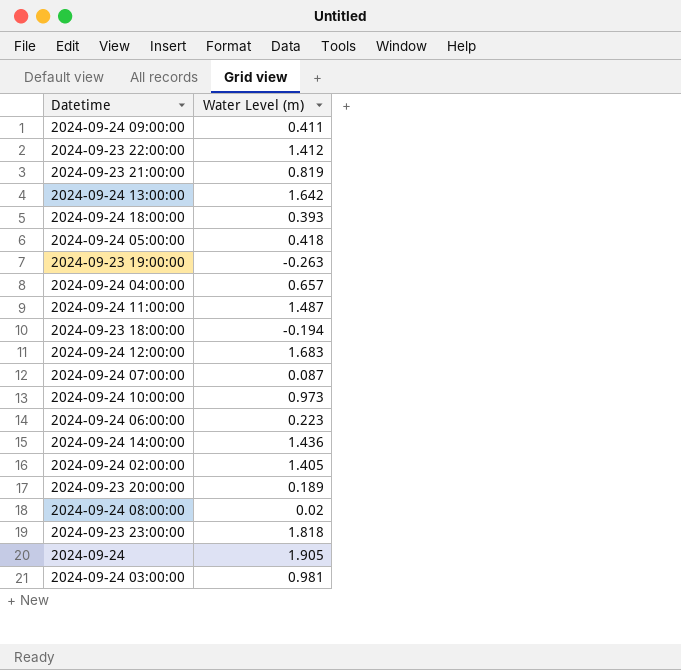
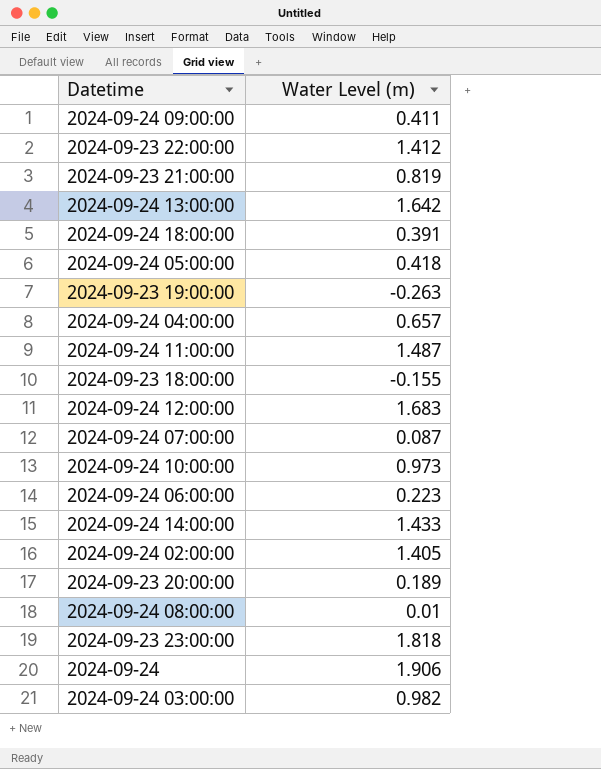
2024-09-24 18:00:00 | Water Level (m): 0.393 -> 0.391
2024-09-23 18:00:00 | Water Level (m): -0.194 -> -0.155
2024-09-24 14:00:00 | Water Level (m): 1.436 -> 1.433
2024-09-24 08:00:00 | Water Level (m): 0.02 -> 0.01
2024-09-24 | Water Level (m): 1.905 -> 1.906
2024-09-24 03:00:00 | Water Level (m): 0.981 -> 0.982

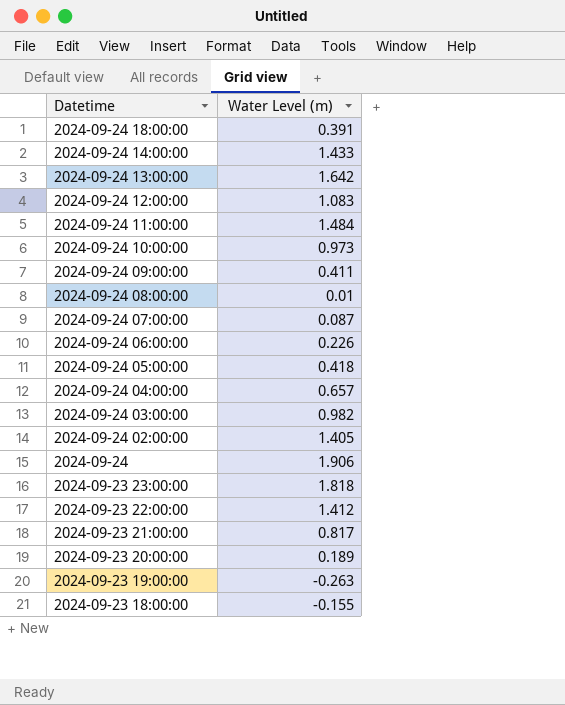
row order: none -> Datetime descending
2024-09-24 12:00:00 | Water Level (m): 1.683 -> 1.083
2024-09-24 11:00:00 | Water Level (m): 1.487 -> 1.484
2024-09-24 06:00:00 | Water Level (m): 0.223 -> 0.226
2024-09-23 21:00:00 | Water Level (m): 0.819 -> 0.817

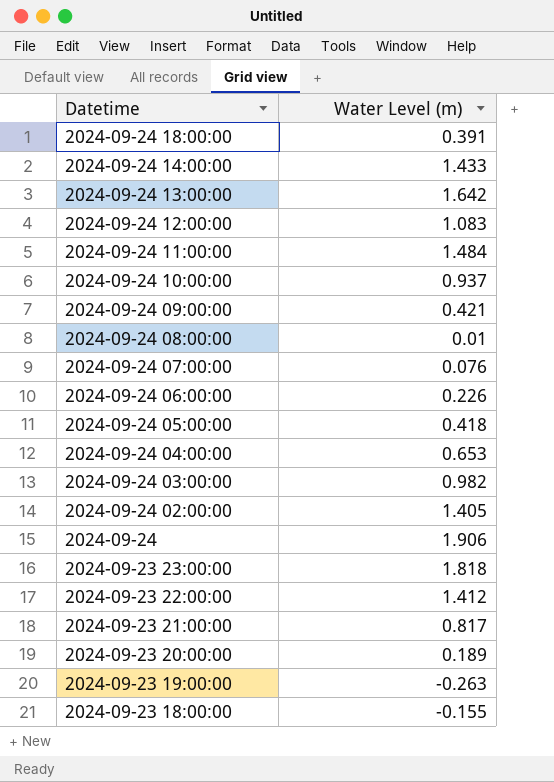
2024-09-24 10:00:00 | Water Level (m): 0.973 -> 0.937
2024-09-24 09:00:00 | Water Level (m): 0.411 -> 0.421
2024-09-24 07:00:00 | Water Level (m): 0.087 -> 0.076
2024-09-24 04:00:00 | Water Level (m): 0.657 -> 0.653

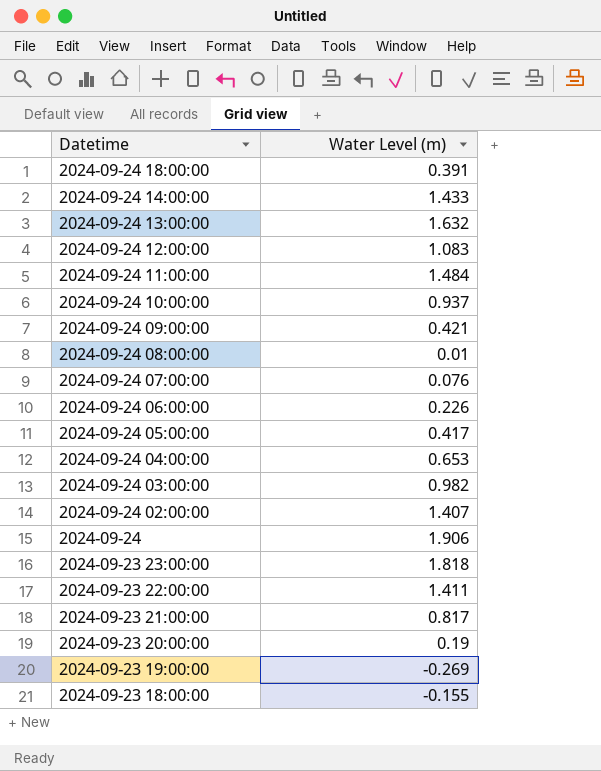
2024-09-24 13:00:00 | Water Level (m): 1.642 -> 1.632
2024-09-24 05:00:00 | Water Level (m): 0.418 -> 0.417
2024-09-24 02:00:00 | Water Level (m): 1.405 -> 1.407
2024-09-23 22:00:00 | Water Level (m): 1.412 -> 1.411
2024-09-23 20:00:00 | Water Level (m): 0.189 -> 0.19
2024-09-23 19:00:00 | Water Level (m): -0.263 -> -0.269

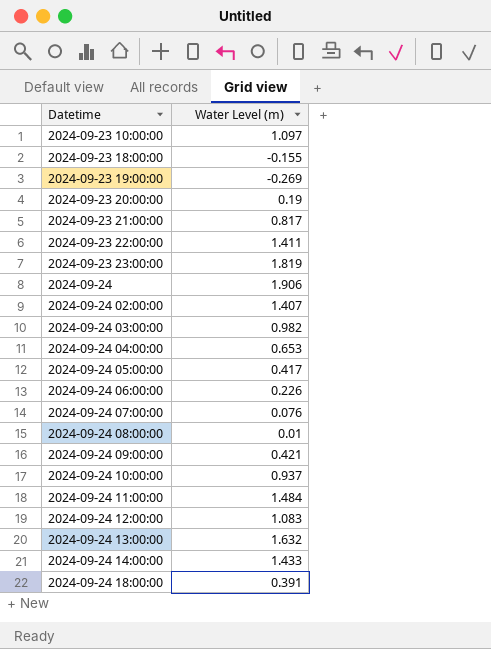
row order: Datetime descending -> Datetime ascending
row 2024-09-23 10:00:00: none -> 1.097
2024-09-23 23:00:00 | Water Level (m): 1.818 -> 1.819

